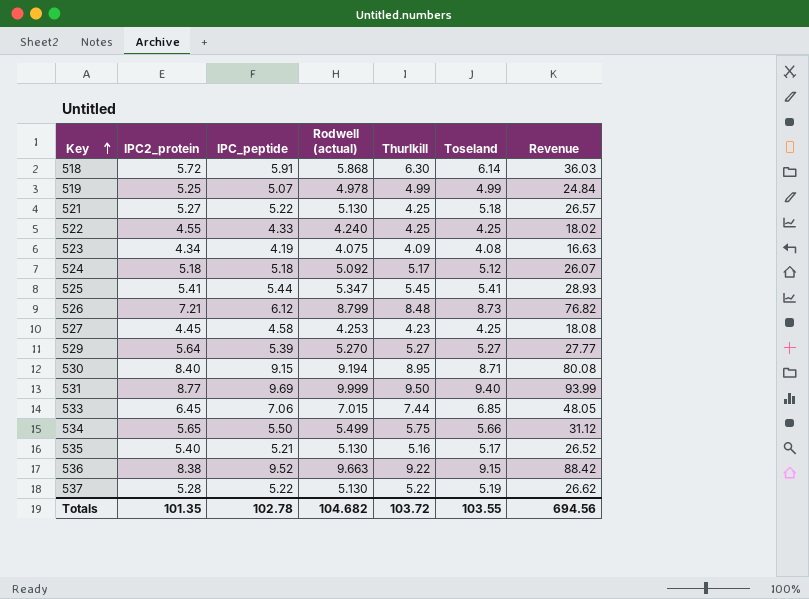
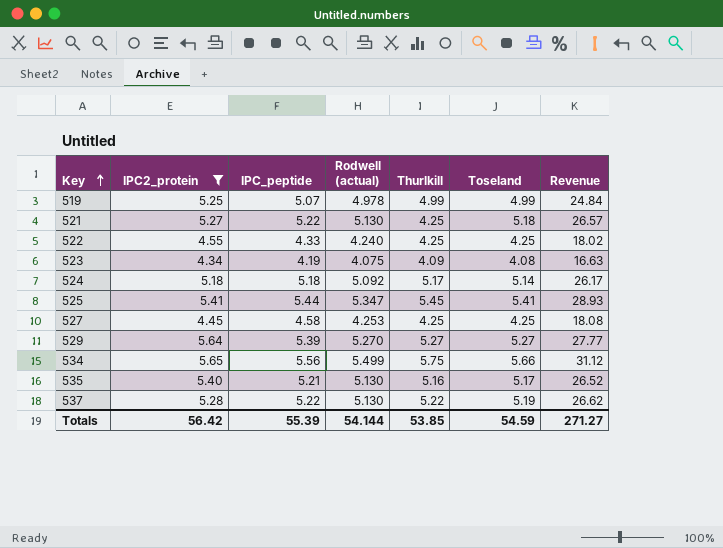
filter: none -> IPC2_protein <= 5.65
524 | Toseland: 5.12 -> 5.14
524 | Revenue: 26.07 -> 26.17
527 | Thurlkill: 4.23 -> 4.25
534 | IPC_peptide: 5.50 -> 5.56
Totals | IPC2_protein: 101.35 -> 56.42
Totals | IPC_peptide: 102.78 -> 55.39
Totals | Rodwell (actual): 104.682 -> 54.144
Totals | Thurlkill: 103.72 -> 53.85
Totals | Toseland: 103.55 -> 54.59
Totals | Revenue: 694.56 -> 271.27

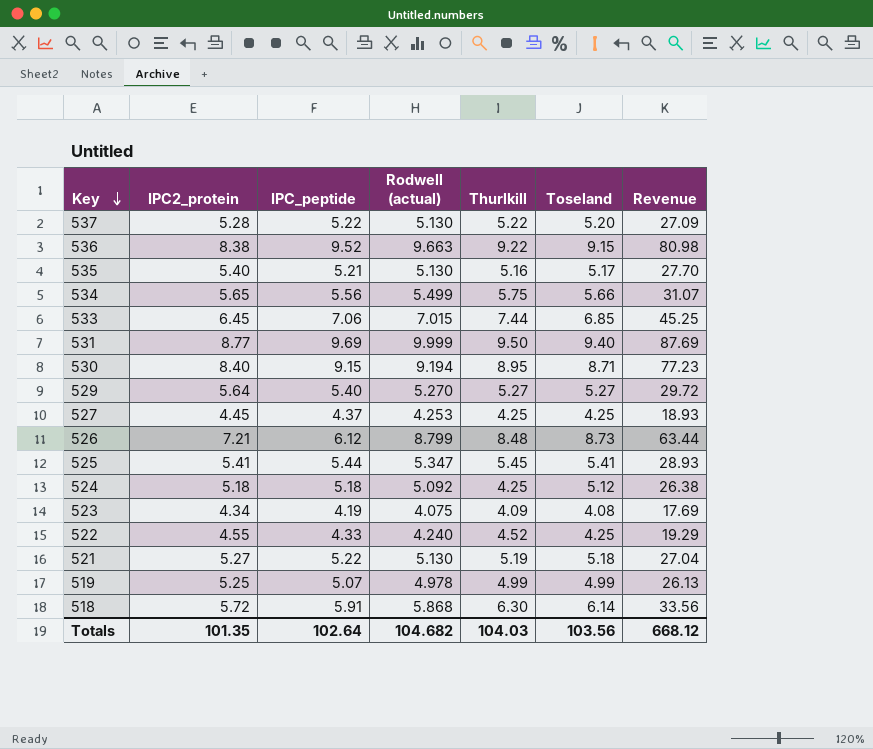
filter: IPC2_protein <= 5.65 -> none
row order: Key ascending -> Key descending
column Revenue | formula: [Rodwell (actual)] * [Toseland] -> [IPC2_protein] * [Rodwell (actual)]
537 | Toseland: 5.19 -> 5.20
529 | IPC_peptide: 5.39 -> 5.40
527 | IPC_peptide: 4.58 -> 4.37
524 | Thurlkill: 5.17 -> 4.25
524 | Toseland: 5.14 -> 5.12
522 | Thurlkill: 4.25 -> 4.52
521 | Thurlkill: 4.25 -> 5.19
Totals | IPC2_protein: 56.42 -> 101.35
Totals | IPC_peptide: 55.39 -> 102.64
Totals | Rodwell (actual): 54.144 -> 104.682
Totals | Thurlkill: 53.85 -> 104.03
Totals | Toseland: 54.59 -> 103.56
Totals | Revenue: 271.27 -> 668.12

